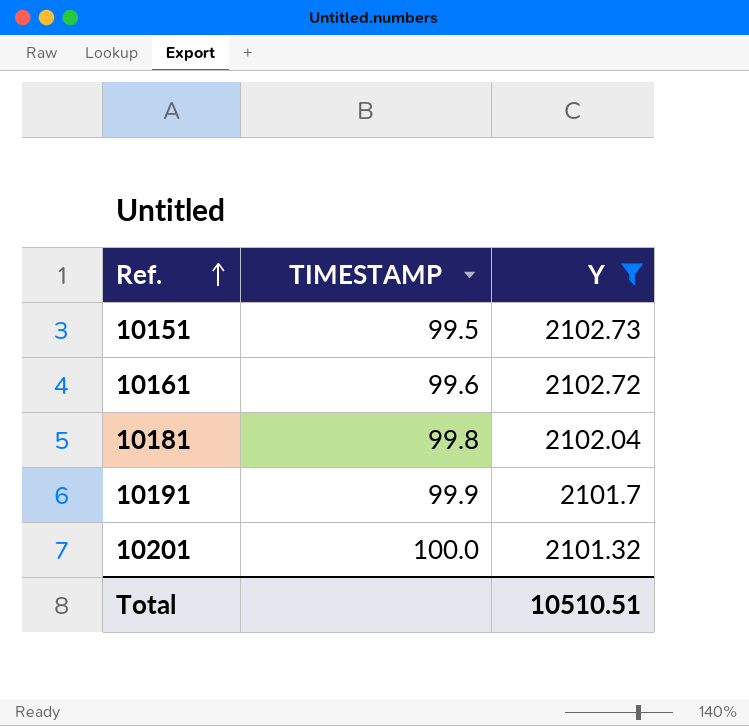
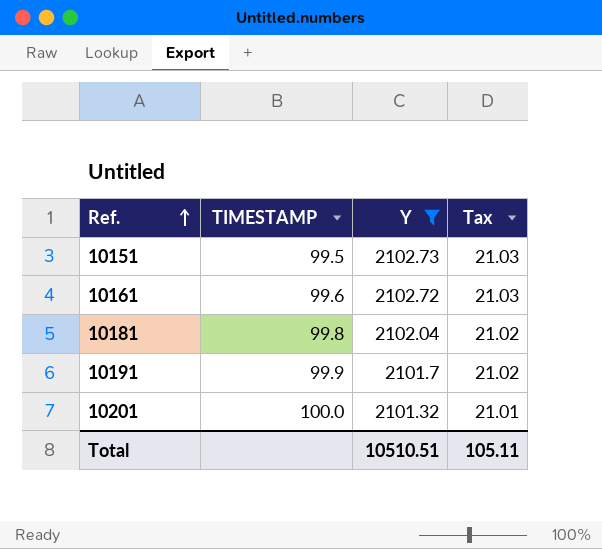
column Tax | formula: none -> [Y] * 0.01

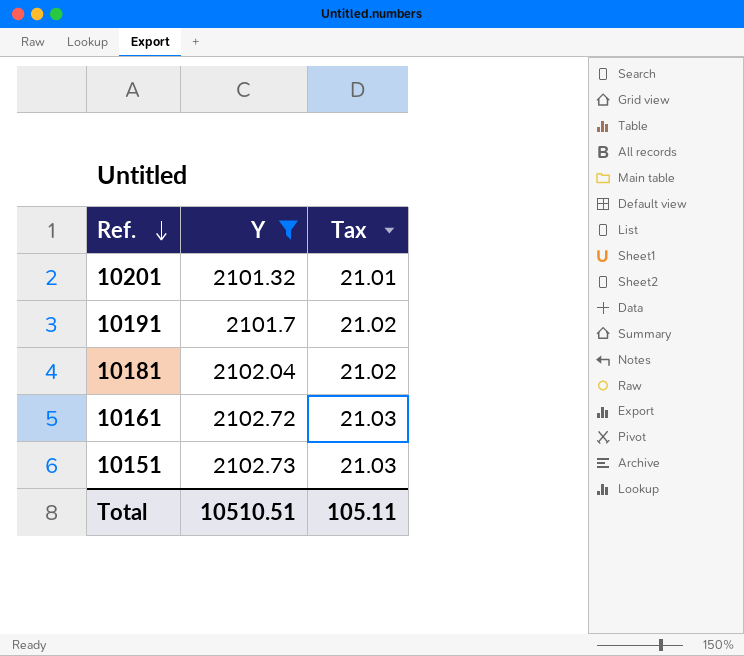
row order: Ref. ascending -> Ref. descending
column TIMESTAMP | position: 2 -> none

